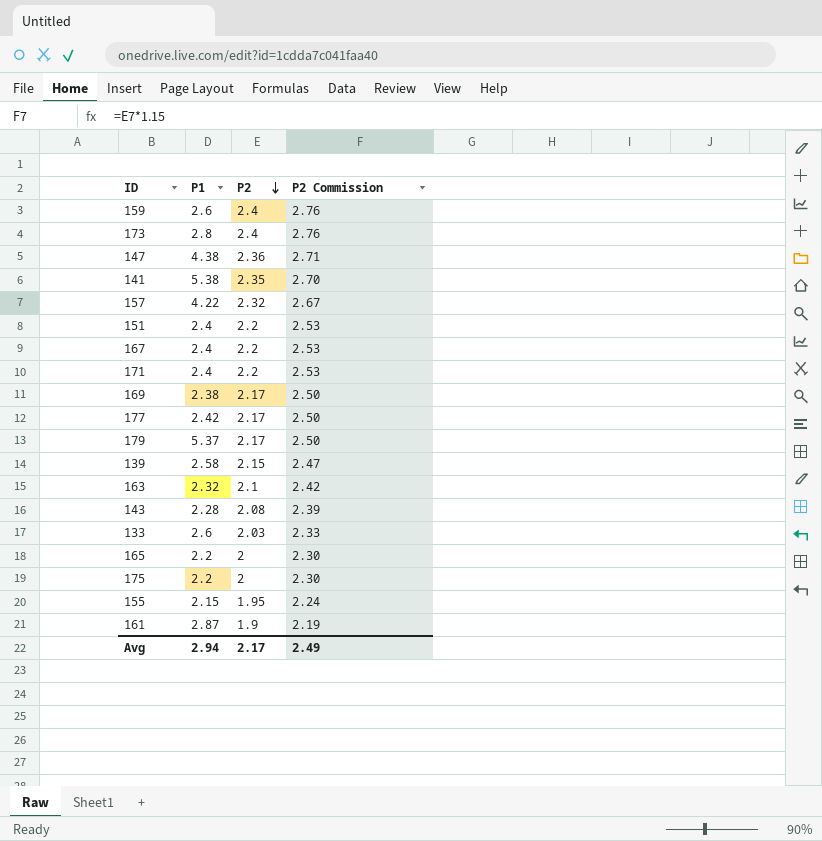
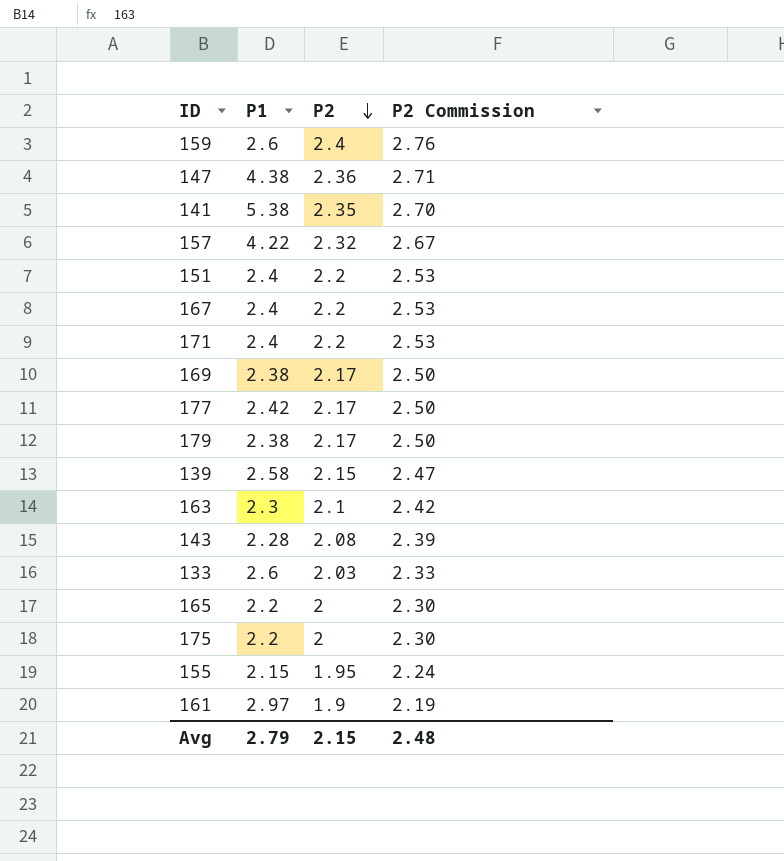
row 173: 2.8 | 2.4 | 2.76 -> none
179 | P1: 5.37 -> 2.38
163 | P1: 2.32 -> 2.3
161 | P1: 2.87 -> 2.97
Avg | P1: 2.94 -> 2.79
Avg | P2: 2.17 -> 2.15
Avg | P2 Commission: 2.49 -> 2.48

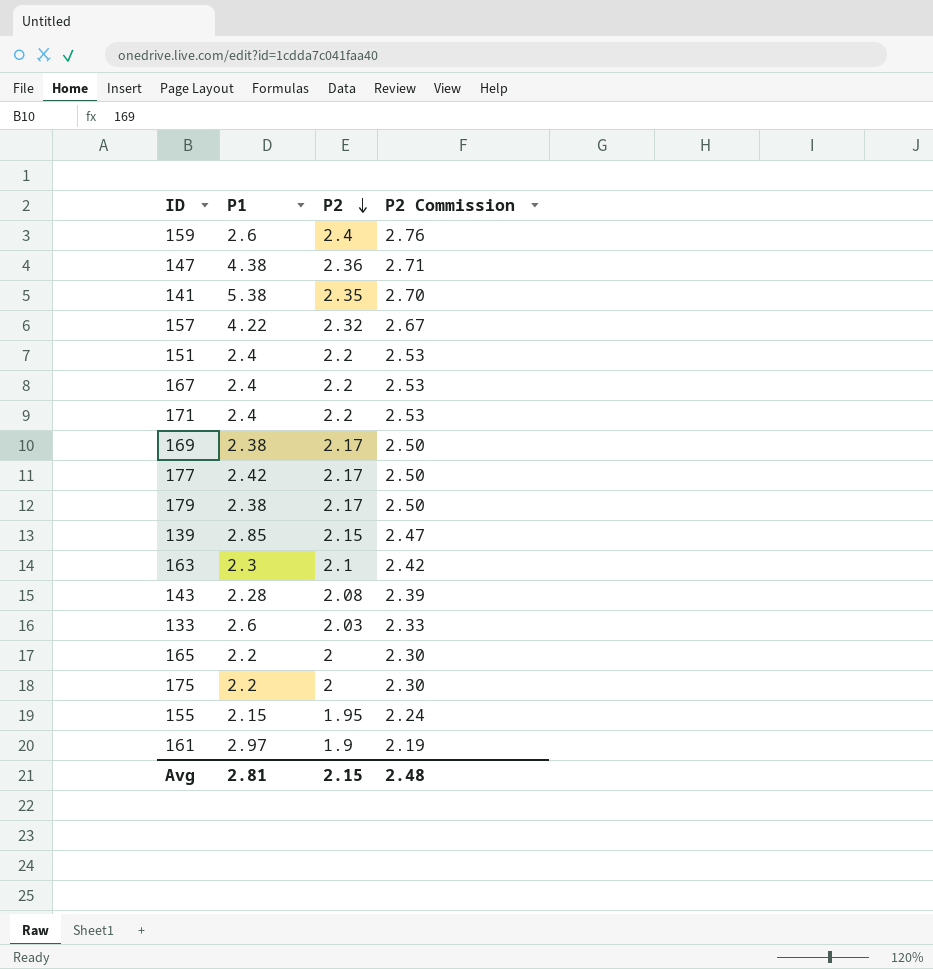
139 | P1: 2.58 -> 2.85
Avg | P1: 2.79 -> 2.81

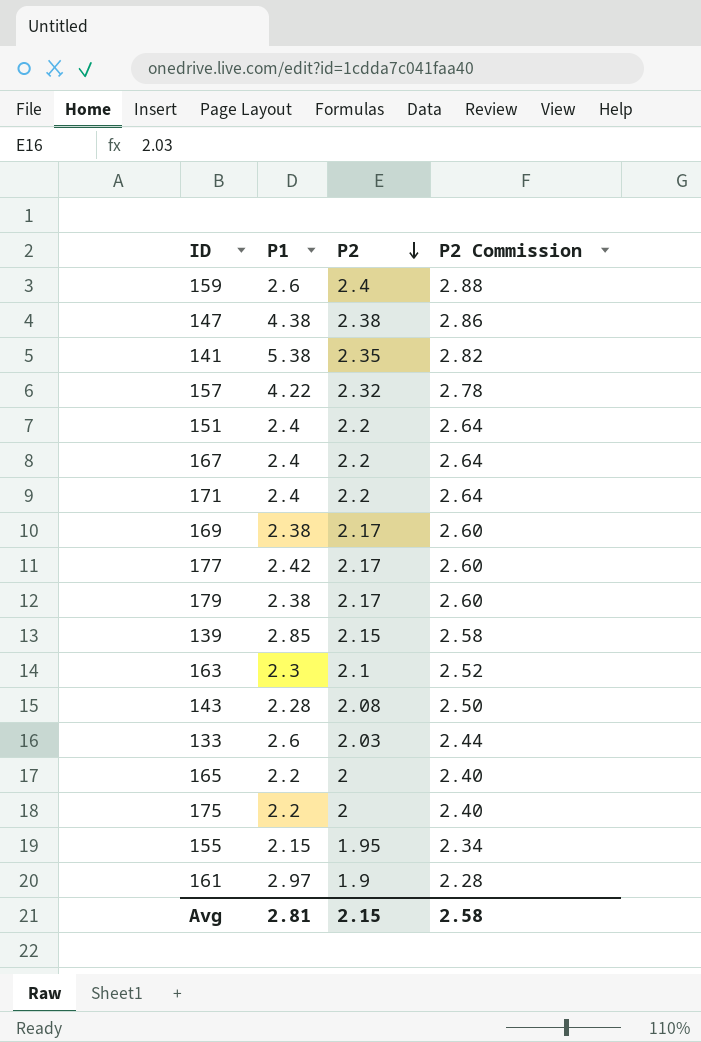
column P2 Commission | formula: [P2] * 1.15 -> [P2] * 1.2
147 | P2: 2.36 -> 2.38
Avg | P2 Commission: 2.48 -> 2.58

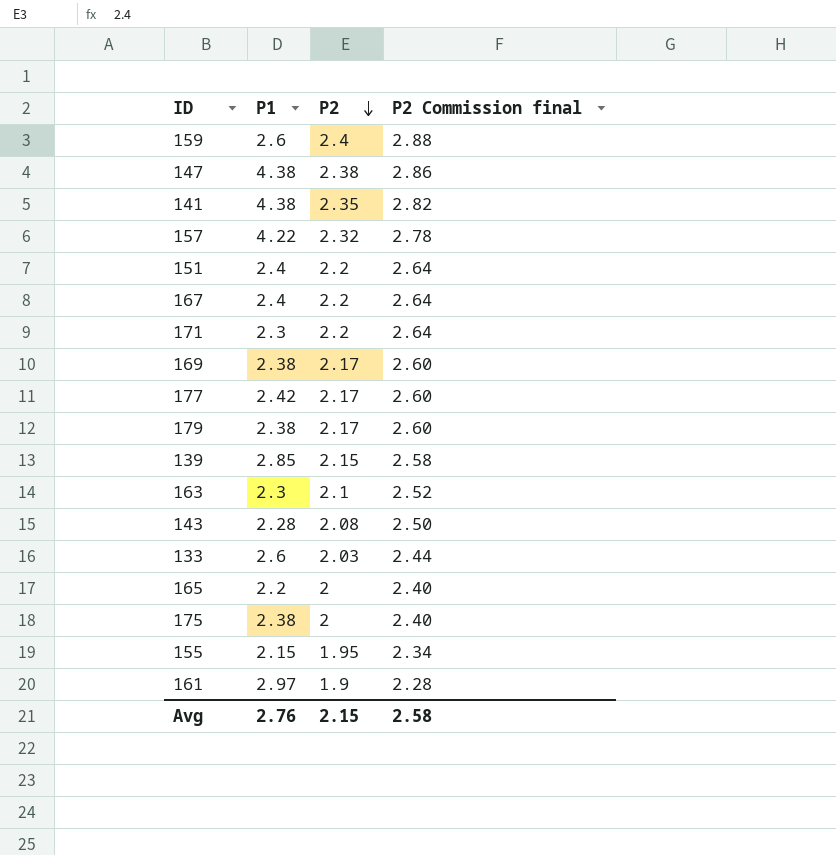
column name: P2 Commission -> P2 Commission final
141 | P1: 5.38 -> 4.38
171 | P1: 2.4 -> 2.3
175 | P1: 2.2 -> 2.38
Avg | P1: 2.81 -> 2.76

